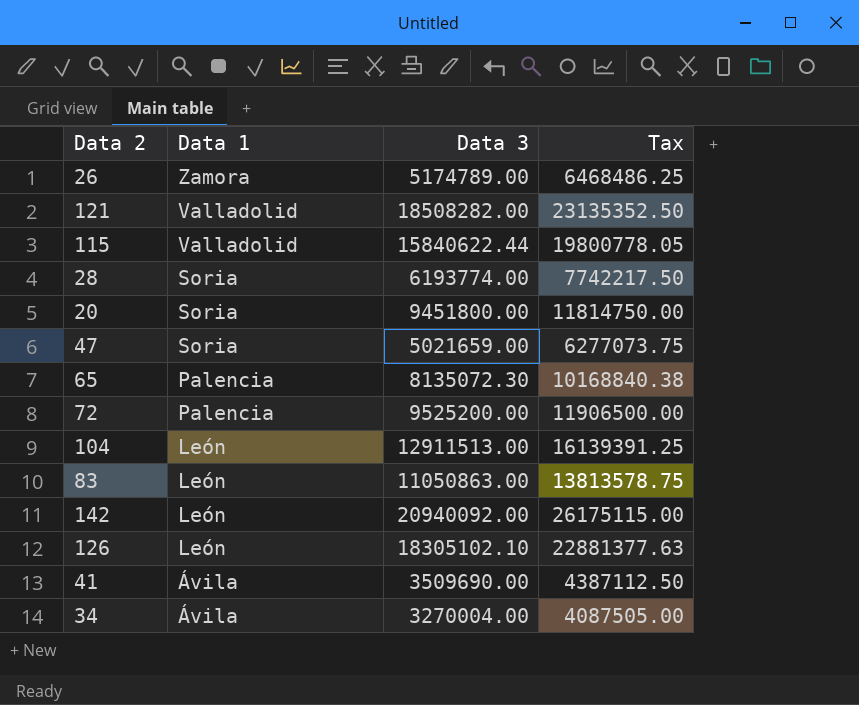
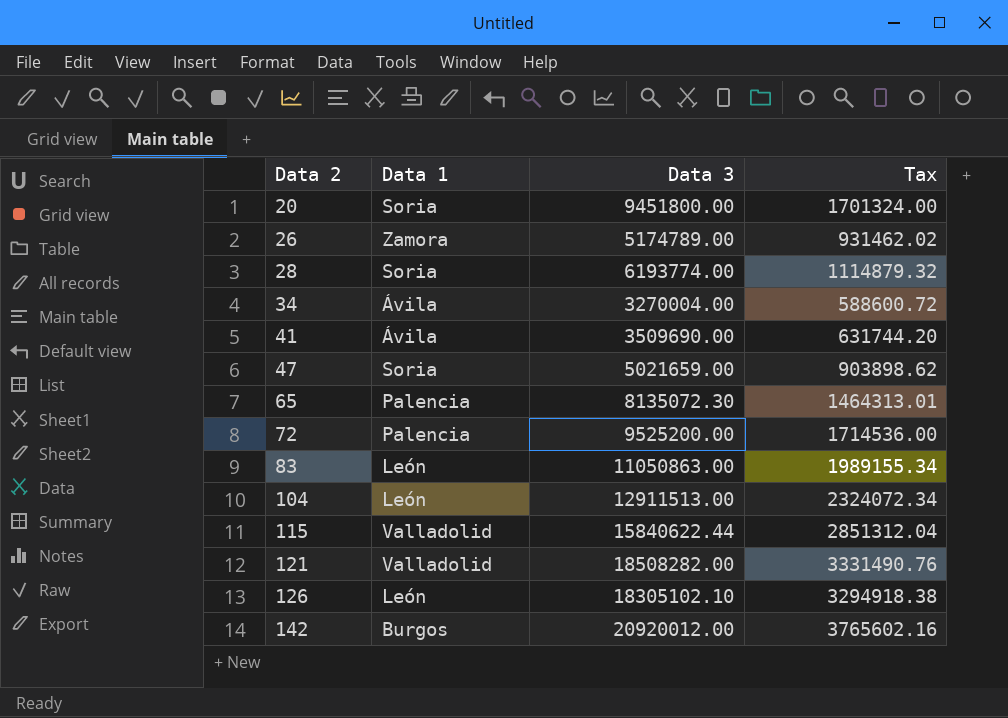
row order: Data 1 descending -> Data 2 ascending
column Tax | formula: [Data 3] * 1.25 -> [Data 3] * 0.18
142 | Data 1: León -> Burgos
142 | Data 3: 20940092.00 -> 20920012.00

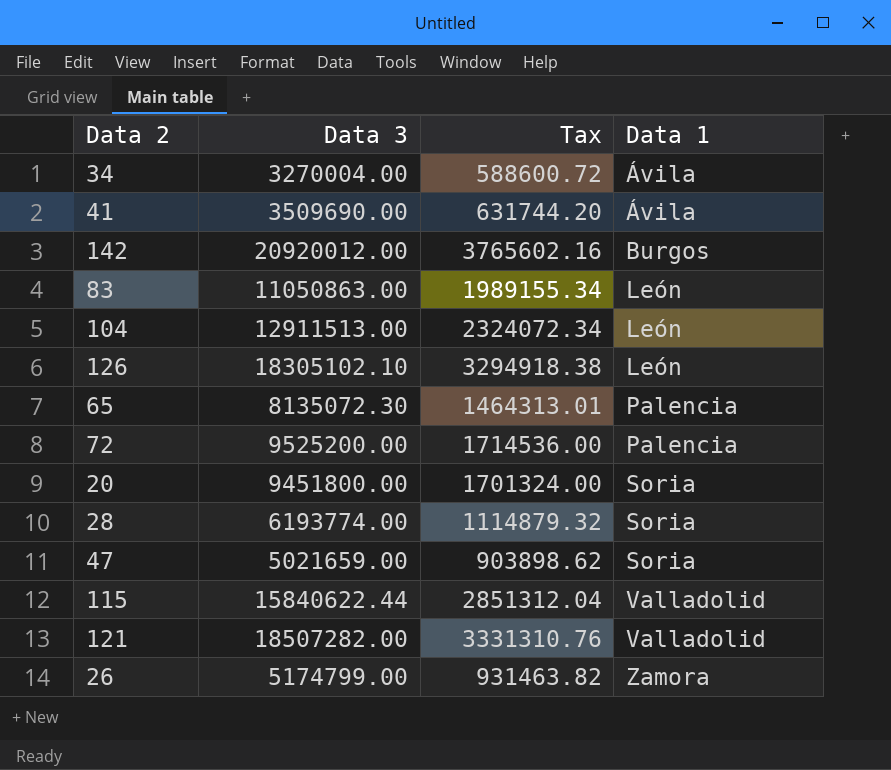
row order: Data 2 ascending -> Data 1 ascending
column Data 1 | position: 2 -> 4
121 | Data 3: 18508282.00 -> 18507282.00
121 | Tax: 3331490.76 -> 3331310.76
26 | Data 3: 5174789.00 -> 5174799.00
26 | Tax: 931462.02 -> 931463.82

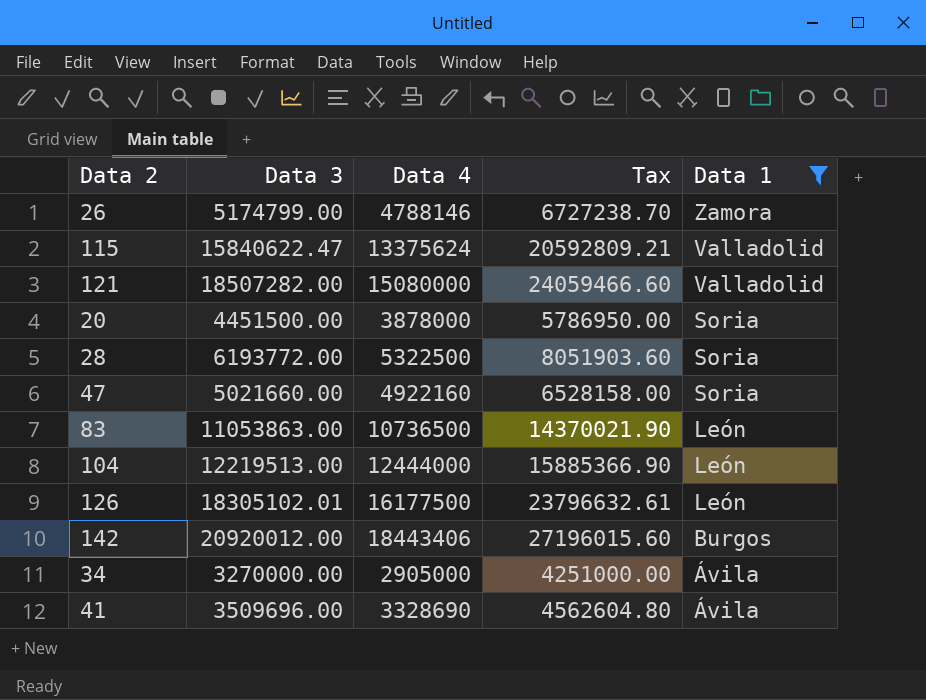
filter: none -> Data 1 != Palencia
row order: Data 1 ascending -> Data 1 descending
column Data 4 | position: none -> 3
column Tax | formula: [Data 3] * 0.18 -> [Data 3] * 1.3
115 | Data 3: 15840622.44 -> 15840622.47
20 | Data 3: 9451800.00 -> 4451500.00
28 | Data 3: 6193774.00 -> 6193772.00
47 | Data 3: 5021659.00 -> 5021660.00
83 | Data 3: 11050863.00 -> 11053863.00
104 | Data 3: 12911513.00 -> 12219513.00
126 | Data 3: 18305102.10 -> 18305102.01
34 | Data 3: 3270004.00 -> 3270000.00
41 | Data 3: 3509690.00 -> 3509696.00

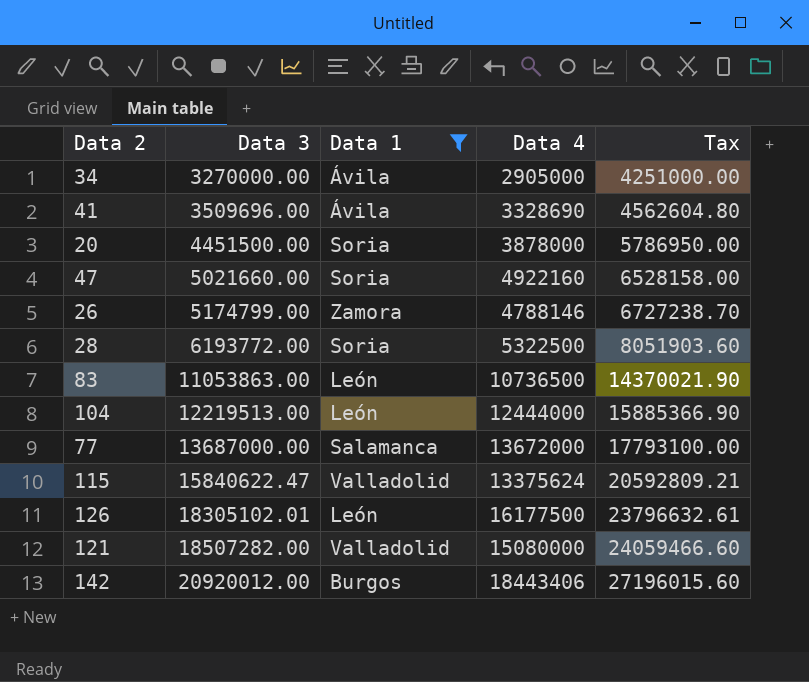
row order: Data 1 descending -> Data 3 ascending
column Data 1 | position: 5 -> 3
row 77: none -> 13687000.00 | Salamanca | 13672000 | 17793100.00

